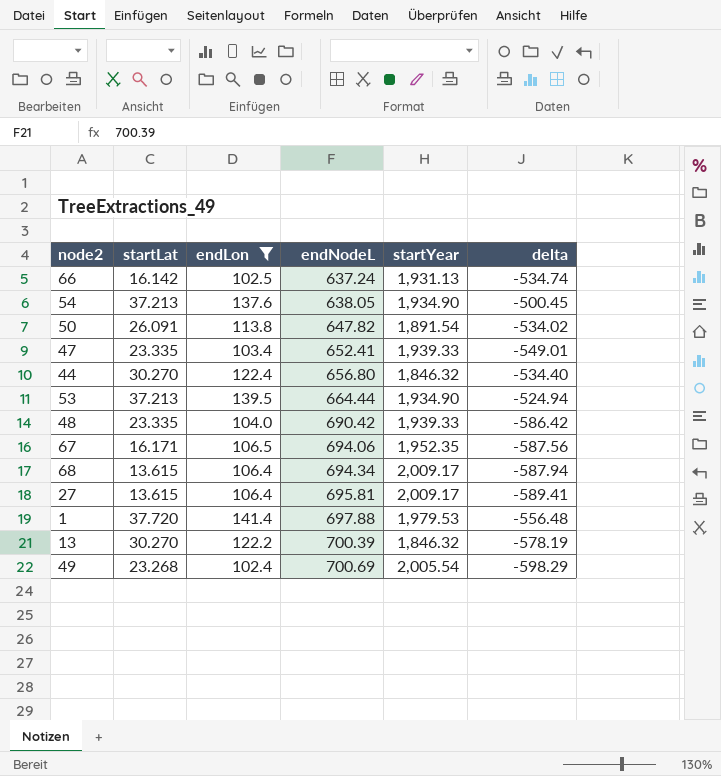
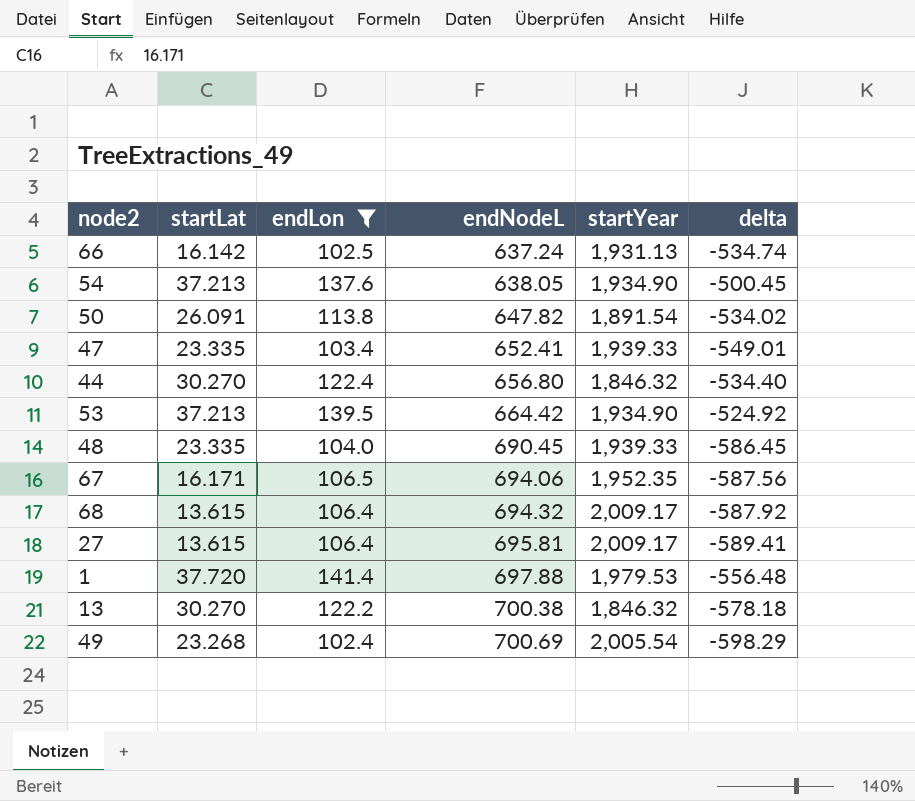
53 | endNodeL: 664.44 -> 664.42
53 | delta: -524.94 -> -524.92
48 | endNodeL: 690.42 -> 690.45
48 | delta: -586.42 -> -586.45
68 | endNodeL: 694.34 -> 694.32
68 | delta: -587.94 -> -587.92
13 | endNodeL: 700.39 -> 700.38
13 | delta: -578.19 -> -578.18

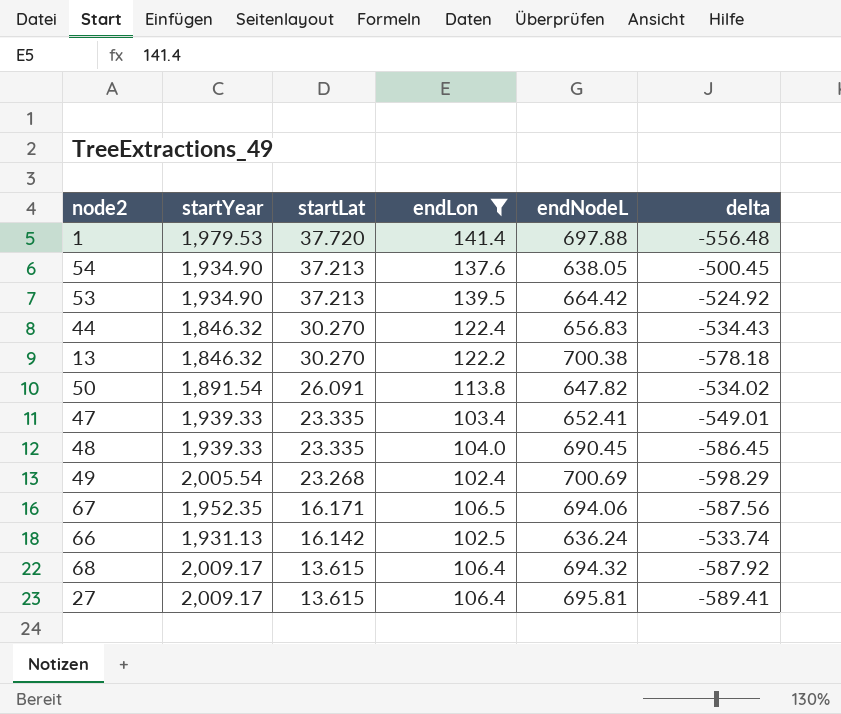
row order: endNodeL ascending -> startLat descending
column startYear | position: 5 -> 2
44 | endNodeL: 656.80 -> 656.83
44 | delta: -534.40 -> -534.43
66 | endNodeL: 637.24 -> 636.24
66 | delta: -534.74 -> -533.74

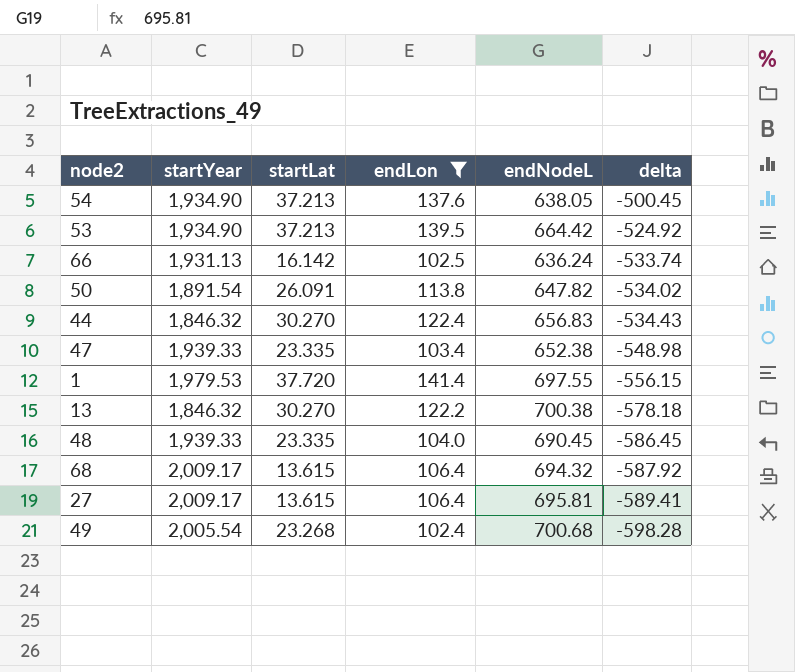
row order: startLat descending -> delta descending
row 67: 1,952.35 | 16.171 | 106.5 | 694.06 | -587.56 -> none
47 | endNodeL: 652.41 -> 652.38
47 | delta: -549.01 -> -548.98
1 | endNodeL: 697.88 -> 697.55
1 | delta: -556.48 -> -556.15
49 | endNodeL: 700.69 -> 700.68
49 | delta: -598.29 -> -598.28

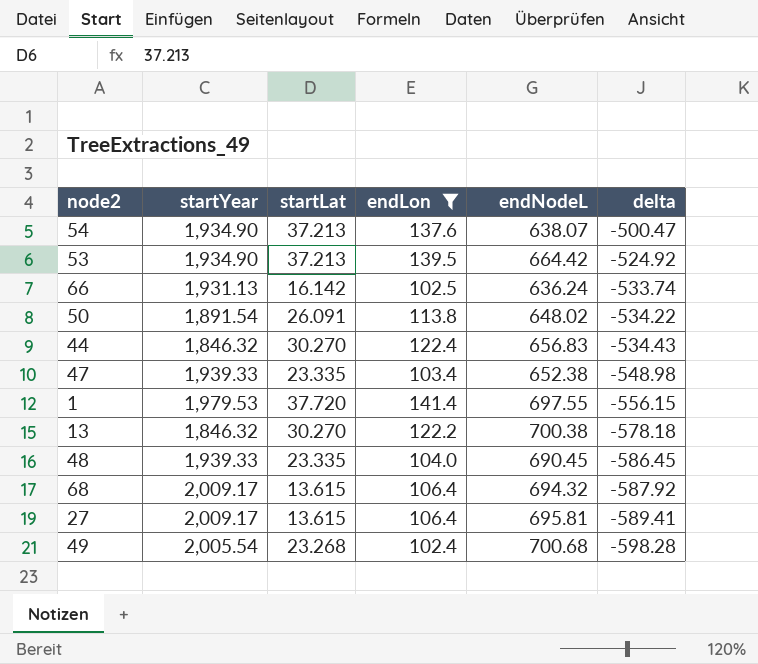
54 | endNodeL: 638.05 -> 638.07
54 | delta: -500.45 -> -500.47
50 | endNodeL: 647.82 -> 648.02
50 | delta: -534.02 -> -534.22

